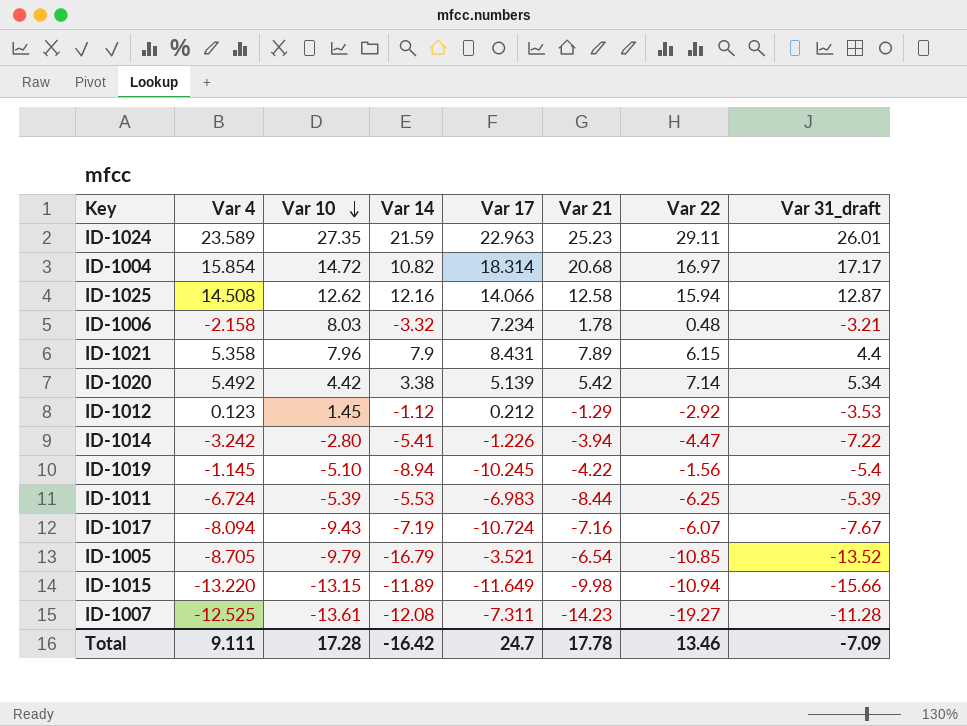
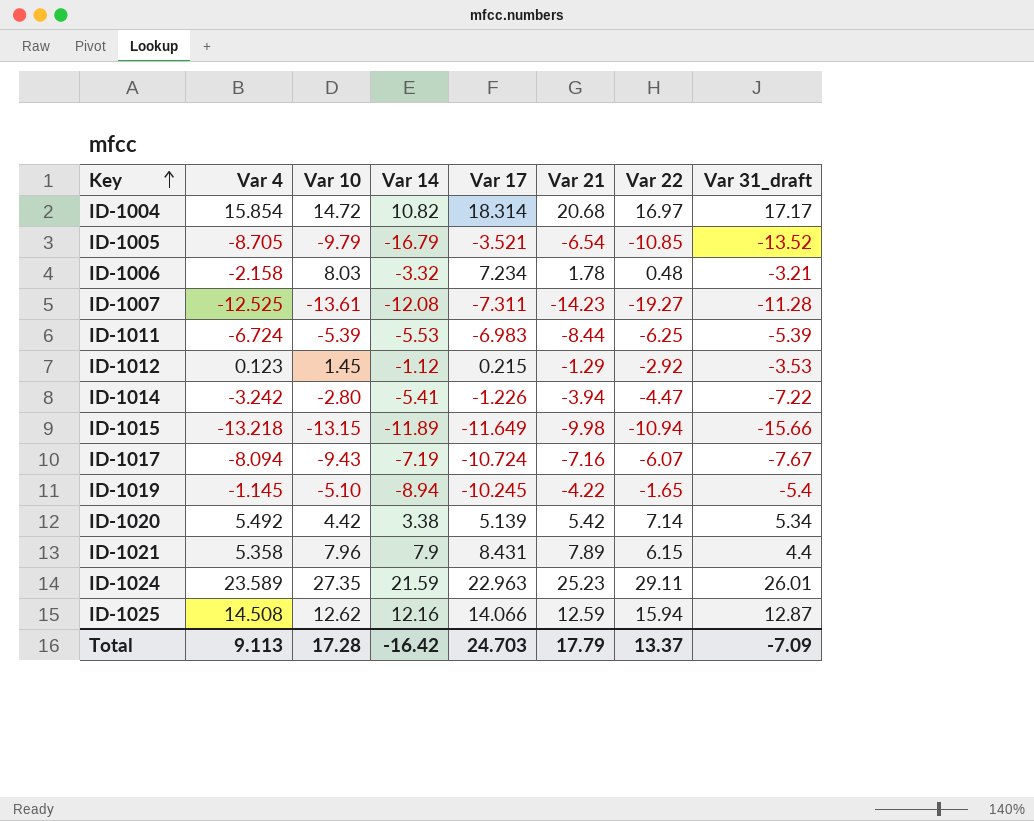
row order: Var 10 descending -> Key ascending
ID-1012 | Var 17: 0.212 -> 0.215
ID-1015 | Var 4: -13.220 -> -13.218
ID-1019 | Var 22: -1.56 -> -1.65
ID-1025 | Var 21: 12.58 -> 12.59
Total | Var 4: 9.111 -> 9.113
Total | Var 17: 24.7 -> 24.703
Total | Var 21: 17.78 -> 17.79
Total | Var 22: 13.46 -> 13.37

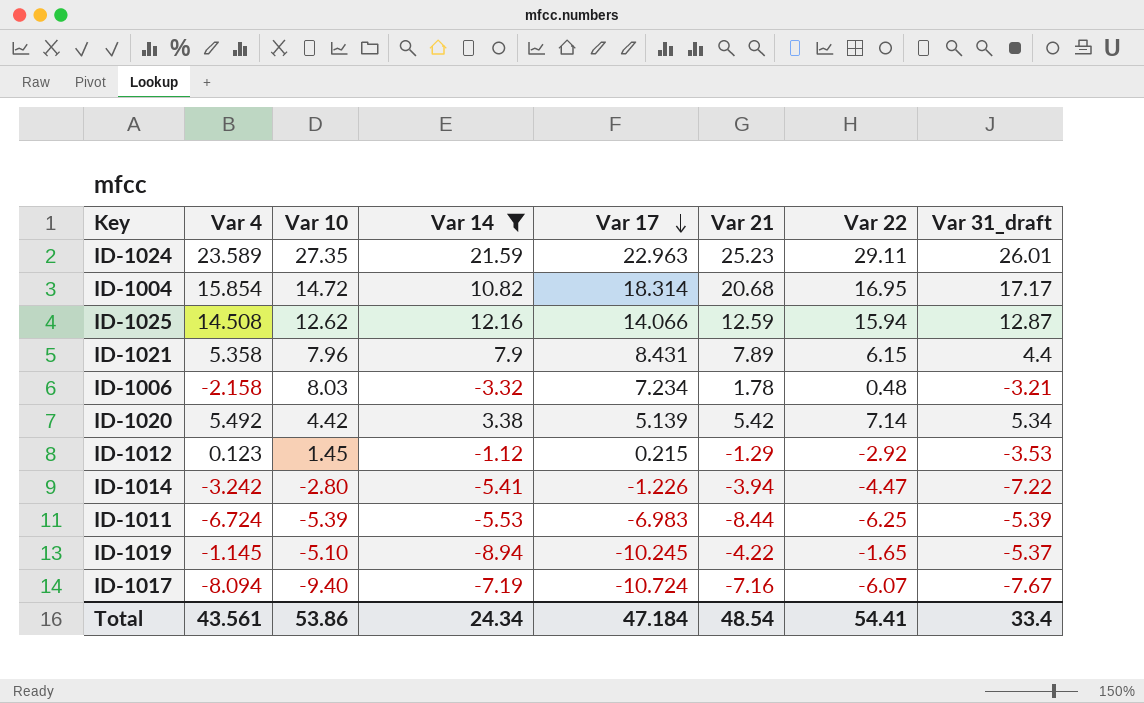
filter: none -> Var 14 >= -8.94
row order: Key ascending -> Var 17 descending
ID-1004 | Var 22: 16.97 -> 16.95
ID-1019 | Var 31_draft: -5.4 -> -5.37
ID-1017 | Var 10: -9.43 -> -9.40
Total | Var 4: 9.113 -> 43.561
Total | Var 10: 17.28 -> 53.86
Total | Var 14: -16.42 -> 24.34
Total | Var 17: 24.703 -> 47.184
Total | Var 21: 17.79 -> 48.54
Total | Var 22: 13.37 -> 54.41
Total | Var 31_draft: -7.09 -> 33.4

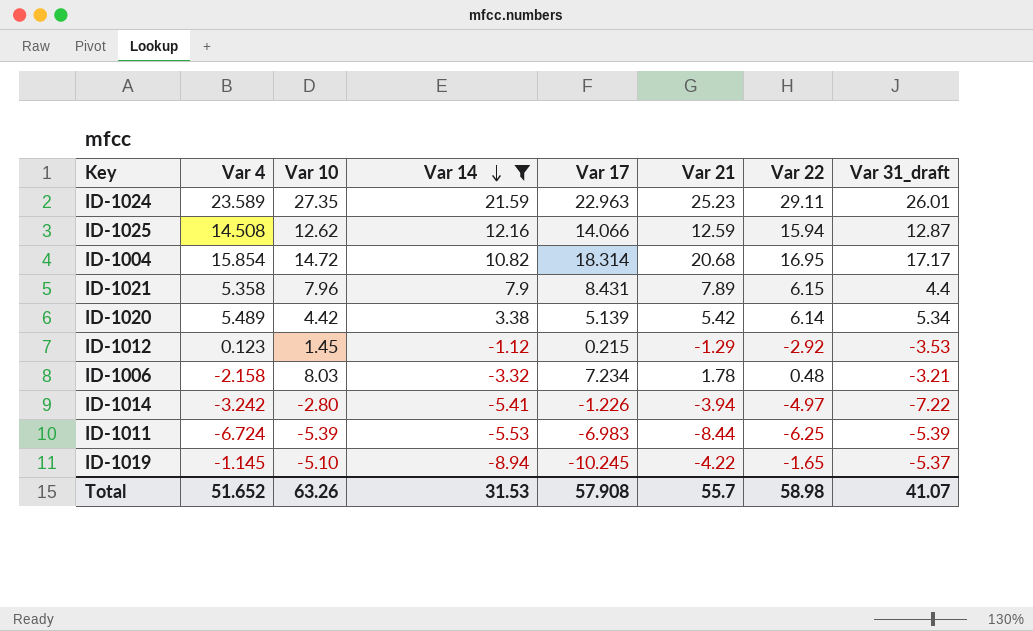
row order: Var 17 descending -> Var 14 descending
row ID-1017: -8.094 | -9.40 | -7.19 | -10.724 | -7.16 | -6.07 | -7.67 -> none
ID-1020 | Var 4: 5.492 -> 5.489
ID-1020 | Var 22: 7.14 -> 6.14
ID-1014 | Var 22: -4.47 -> -4.97
Total | Var 4: 43.561 -> 51.652
Total | Var 10: 53.86 -> 63.26
Total | Var 14: 24.34 -> 31.53
Total | Var 17: 47.184 -> 57.908
Total | Var 21: 48.54 -> 55.7
Total | Var 22: 54.41 -> 58.98
Total | Var 31_draft: 33.4 -> 41.07

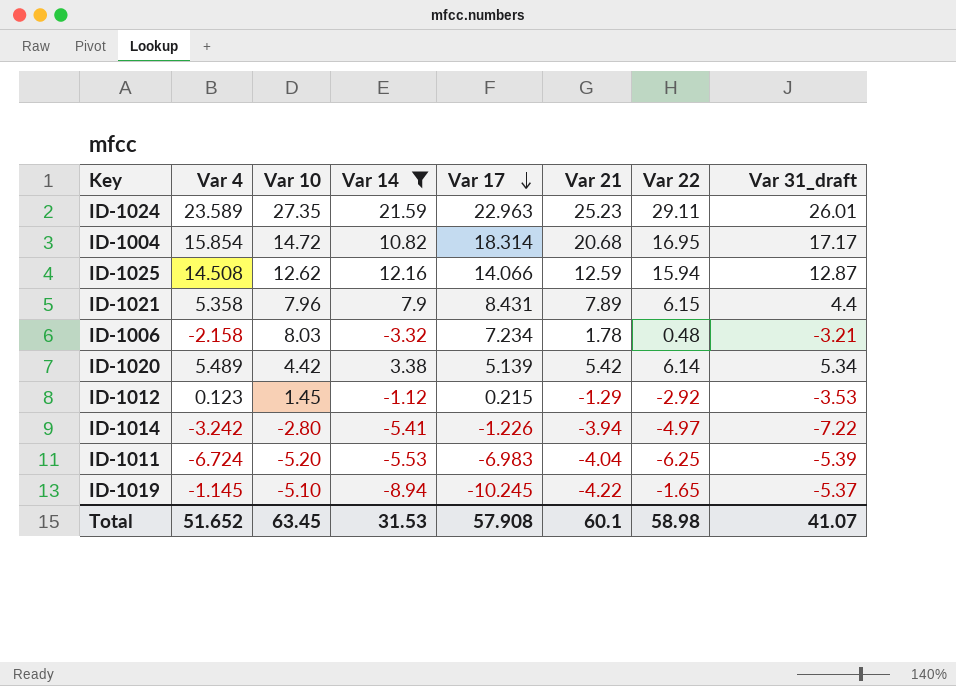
row order: Var 14 descending -> Var 17 descending
ID-1011 | Var 10: -5.39 -> -5.20
ID-1011 | Var 21: -8.44 -> -4.04
Total | Var 10: 63.26 -> 63.45
Total | Var 21: 55.7 -> 60.1

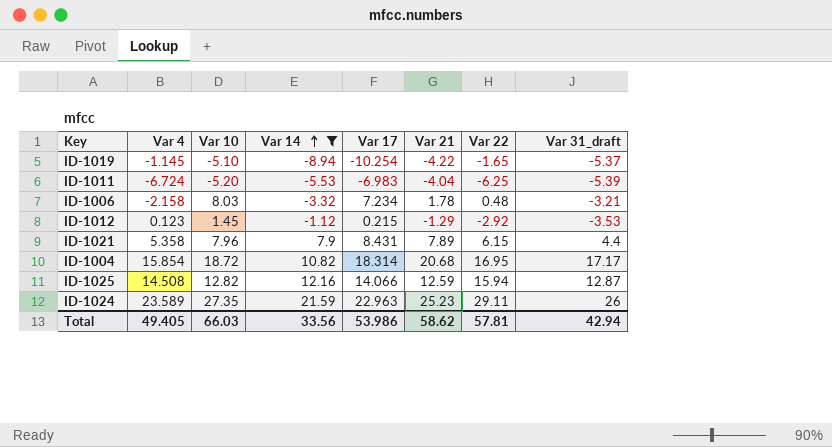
row order: Var 17 descending -> Var 14 ascending
row ID-1020: 5.489 | 4.42 | 3.38 | 5.139 | 5.42 | 6.14 | 5.34 -> none
row ID-1014: -3.242 | -2.80 | -5.41 | -1.226 | -3.94 | -4.97 | -7.22 -> none
ID-1019 | Var 17: -10.245 -> -10.254
ID-1004 | Var 10: 14.72 -> 18.72
ID-1025 | Var 10: 12.62 -> 12.82
ID-1024 | Var 31_draft: 26.01 -> 26
Total | Var 4: 51.652 -> 49.405
Total | Var 10: 63.45 -> 66.03
Total | Var 14: 31.53 -> 33.56
Total | Var 17: 57.908 -> 53.986
Total | Var 21: 60.1 -> 58.62
Total | Var 22: 58.98 -> 57.81
Total | Var 31_draft: 41.07 -> 42.94

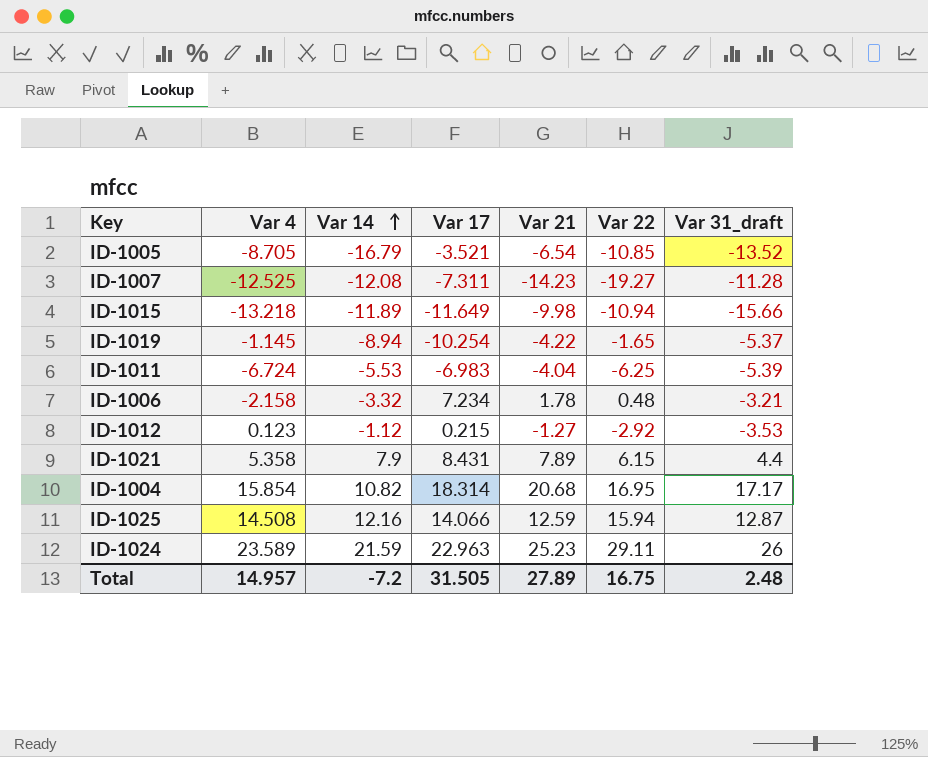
filter: Var 14 >= -8.94 -> none
column Var 10 | position: 3 -> none
ID-1012 | Var 21: -1.29 -> -1.27
Total | Var 4: 49.405 -> 14.957
Total | Var 14: 33.56 -> -7.2
Total | Var 17: 53.986 -> 31.505
Total | Var 21: 58.62 -> 27.89
Total | Var 22: 57.81 -> 16.75
Total | Var 31_draft: 42.94 -> 2.48

